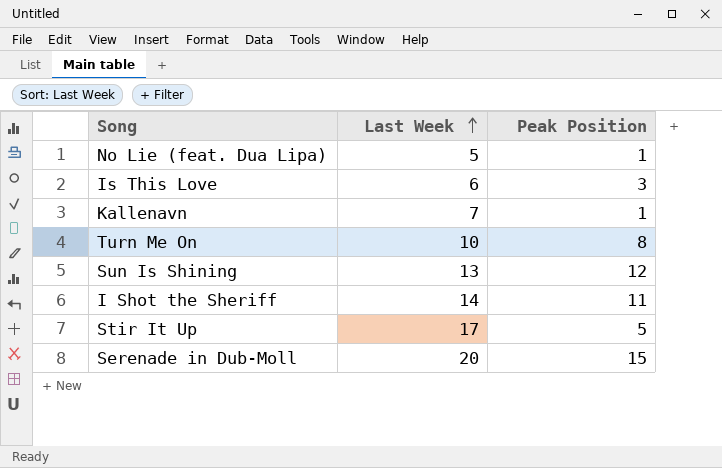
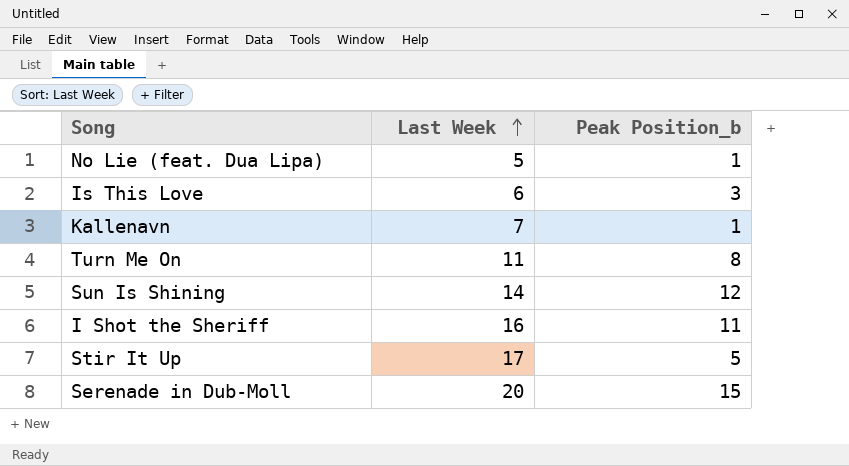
column name: Peak Position -> Peak Position_b
Turn Me On | Last Week: 10 -> 11
Sun Is Shining | Last Week: 13 -> 14
I Shot the Sheriff | Last Week: 14 -> 16

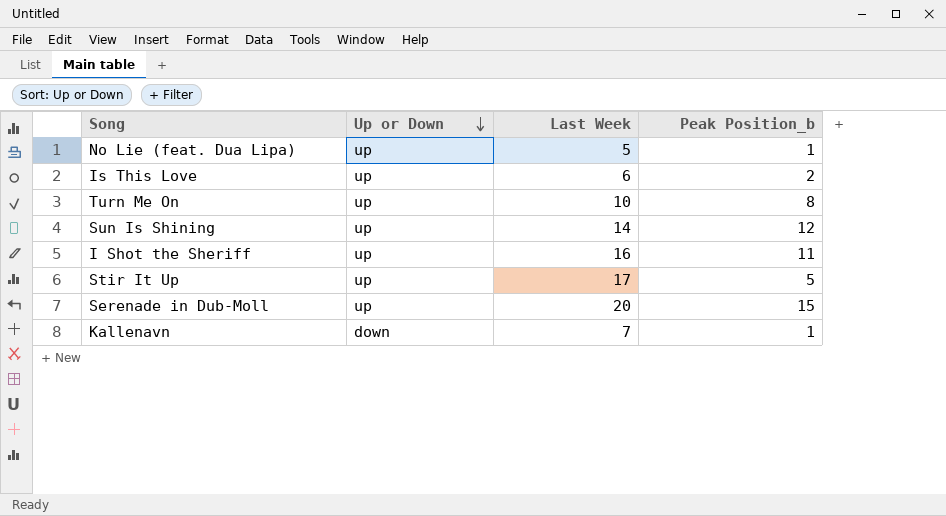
row order: Last Week ascending -> Up or Down descending
column Up or Down | position: none -> 2
Is This Love | Peak Position_b: 3 -> 2
Turn Me On | Last Week: 11 -> 10

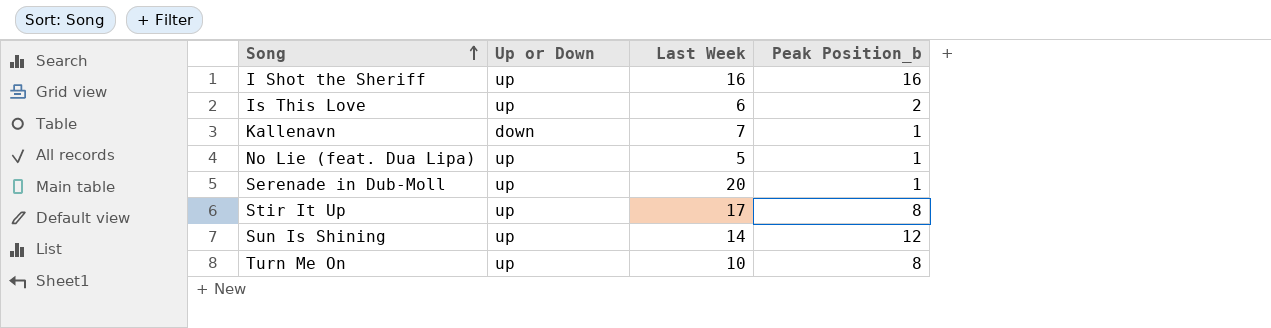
row order: Up or Down descending -> Song ascending
I Shot the Sheriff | Peak Position_b: 11 -> 16
Serenade in Dub-Moll | Peak Position_b: 15 -> 1
Stir It Up | Peak Position_b: 5 -> 8

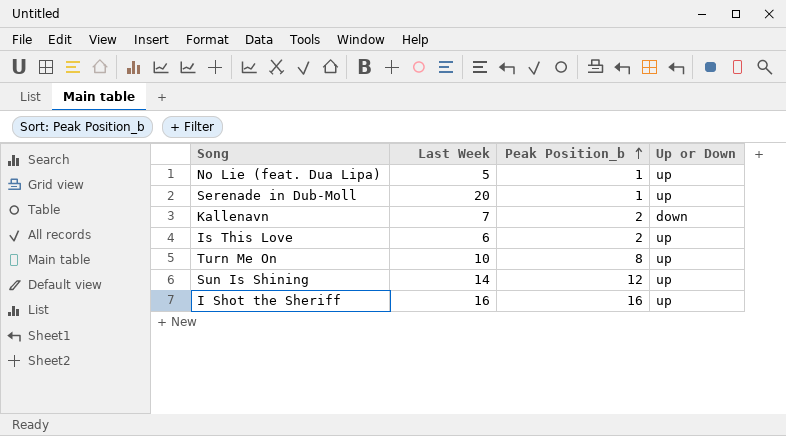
row order: Song ascending -> Peak Position_b ascending
column Up or Down | position: 2 -> 4
row Stir It Up: up | 17 | 8 -> none
Kallenavn | Peak Position_b: 1 -> 2

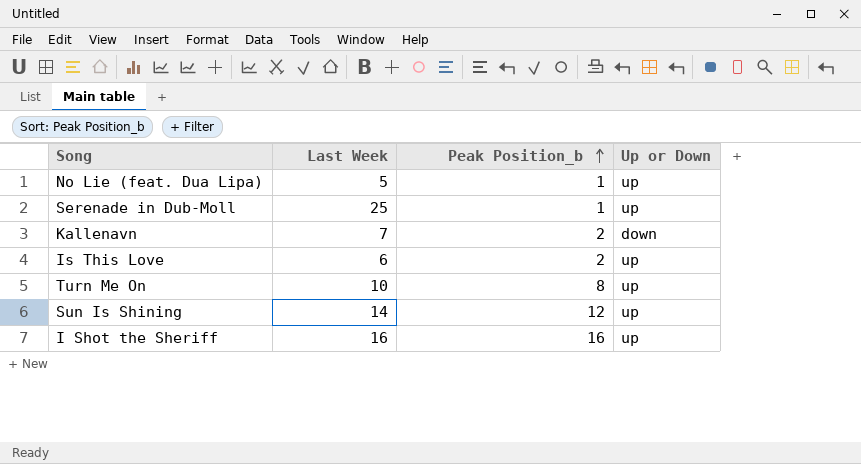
Serenade in Dub-Moll | Last Week: 20 -> 25

